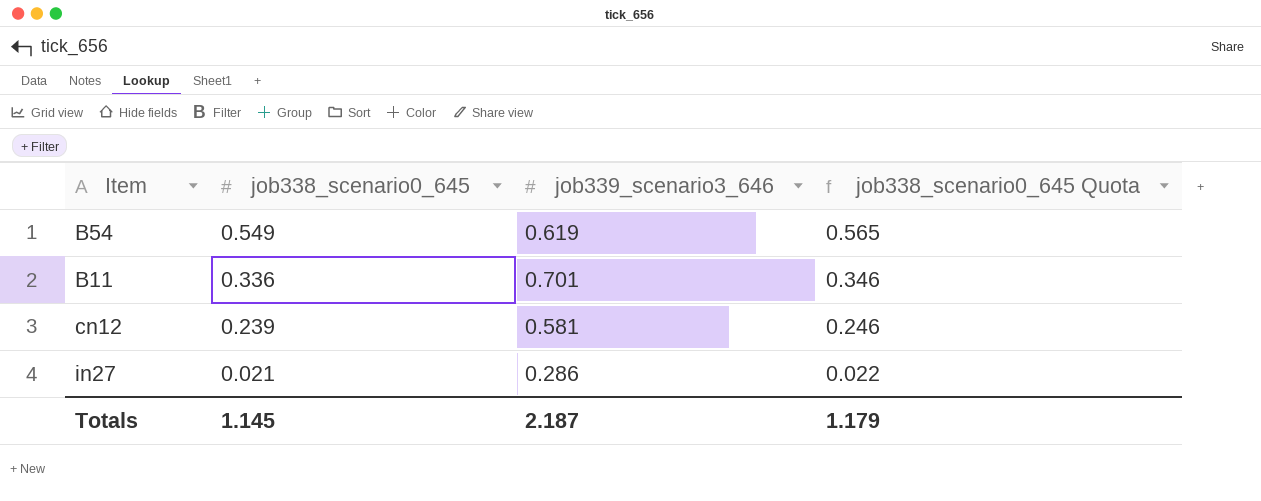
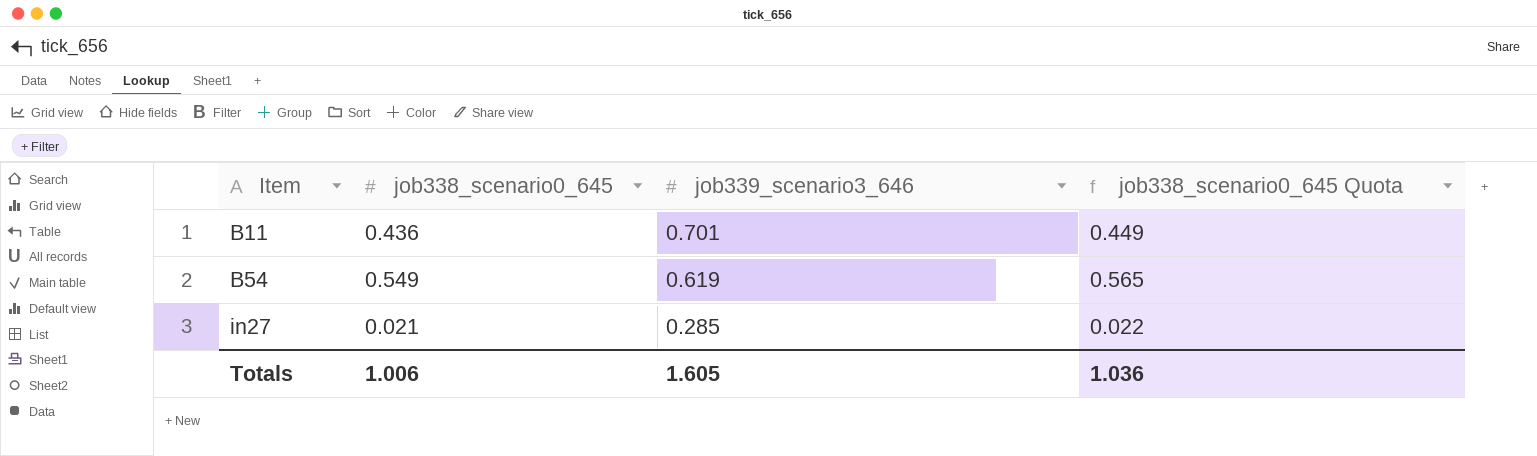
row order: job338_scenario0_645 descending -> Item ascending
row cn12: 0.239 | 0.581 | 0.246 -> none
B11 | job338_scenario0_645: 0.336 -> 0.436
B11 | job338_scenario0_645 Quota: 0.346 -> 0.449
in27 | job339_scenario3_646: 0.286 -> 0.285
Totals | job338_scenario0_645: 1.145 -> 1.006
Totals | job339_scenario3_646: 2.187 -> 1.605
Totals | job338_scenario0_645 Quota: 1.179 -> 1.036

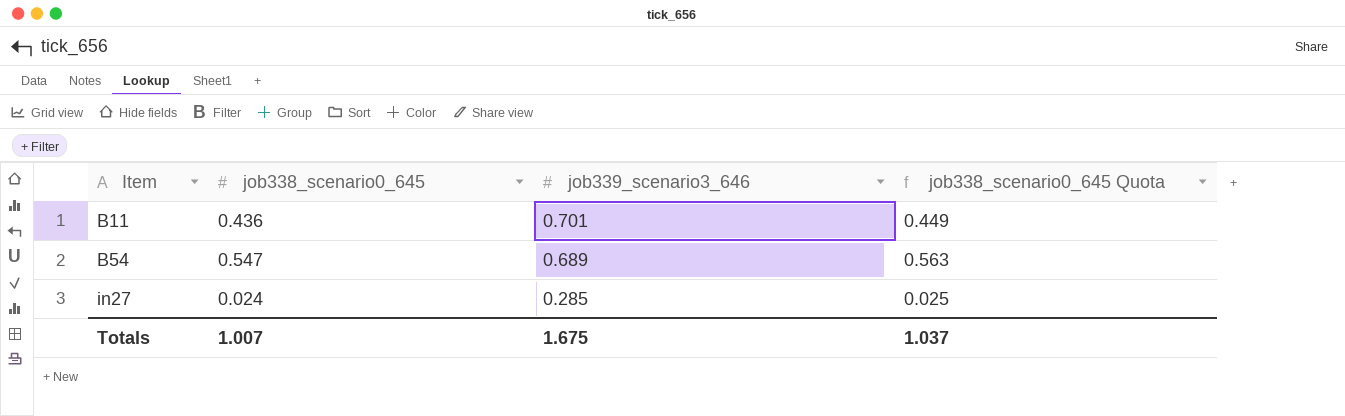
B54 | job338_scenario0_645: 0.549 -> 0.547
B54 | job339_scenario3_646: 0.619 -> 0.689
B54 | job338_scenario0_645 Quota: 0.565 -> 0.563
in27 | job338_scenario0_645: 0.021 -> 0.024
in27 | job338_scenario0_645 Quota: 0.022 -> 0.025
Totals | job338_scenario0_645: 1.006 -> 1.007
Totals | job339_scenario3_646: 1.605 -> 1.675
Totals | job338_scenario0_645 Quota: 1.036 -> 1.037

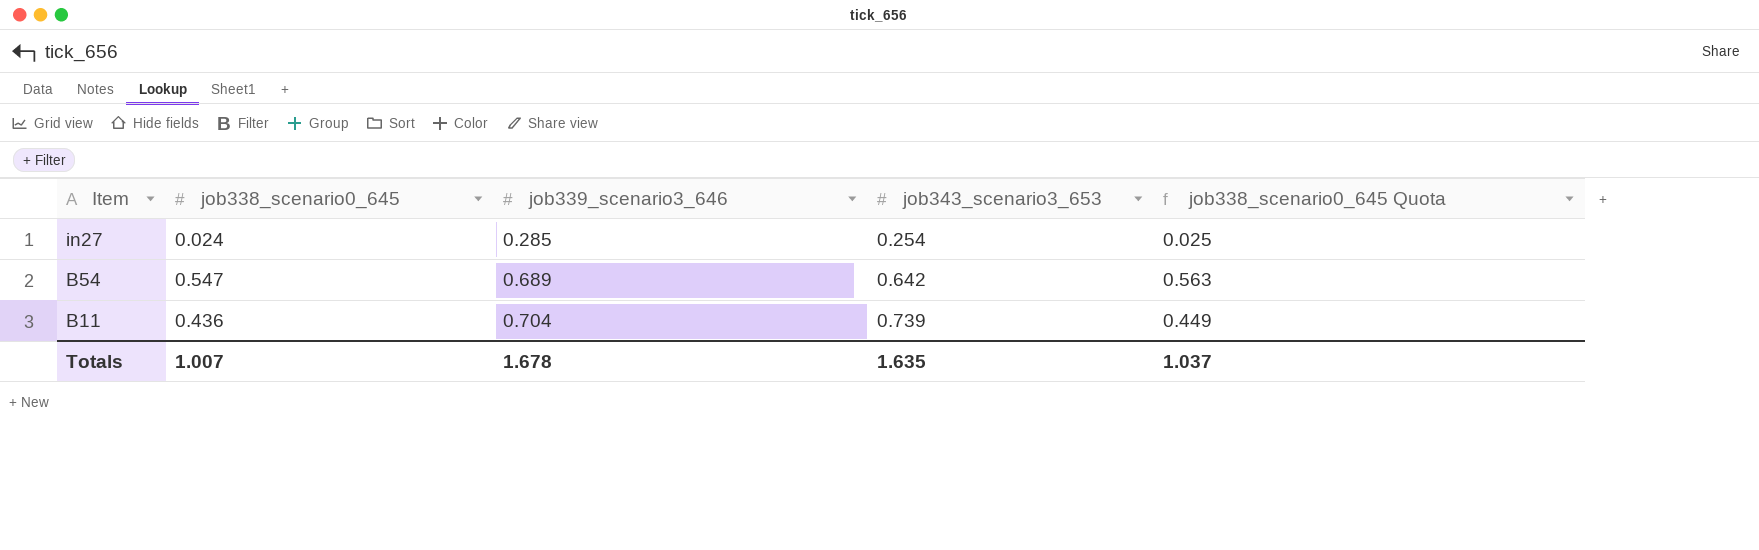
row order: Item ascending -> Item descending
column job343_scenario3_653 | position: none -> 4
B11 | job339_scenario3_646: 0.701 -> 0.704
Totals | job339_scenario3_646: 1.675 -> 1.678

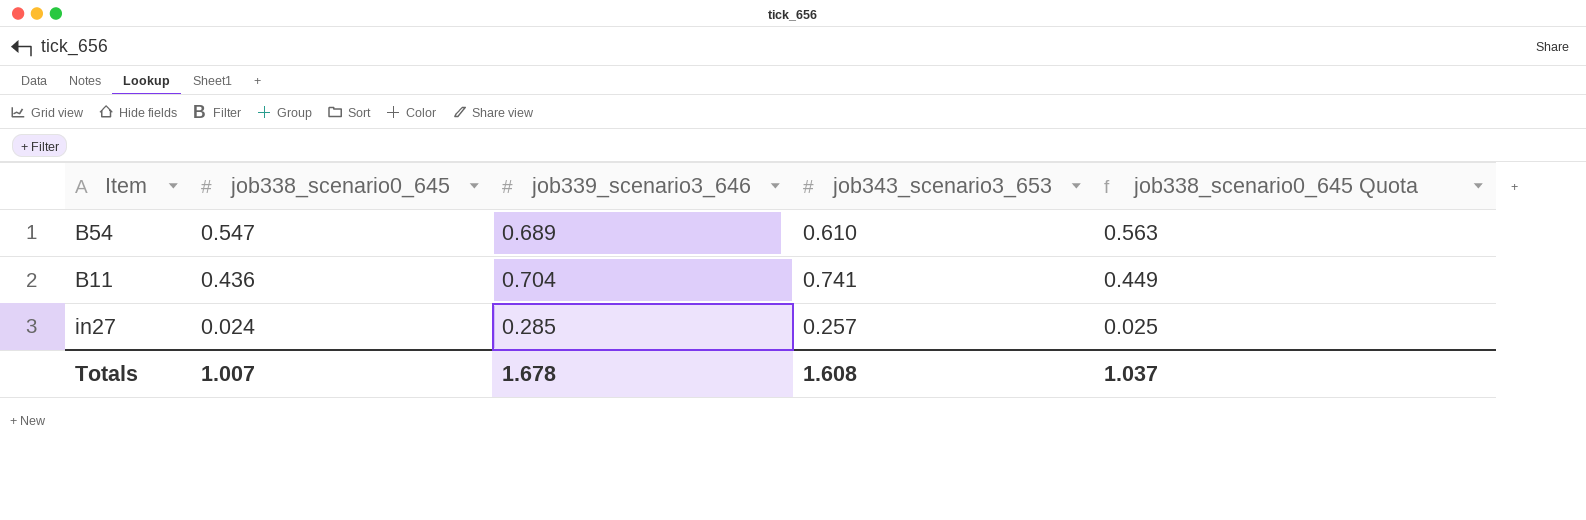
row order: Item descending -> job338_scenario0_645 descending
B54 | job343_scenario3_653: 0.642 -> 0.610
B11 | job343_scenario3_653: 0.739 -> 0.741
in27 | job343_scenario3_653: 0.254 -> 0.257
Totals | job343_scenario3_653: 1.635 -> 1.608

